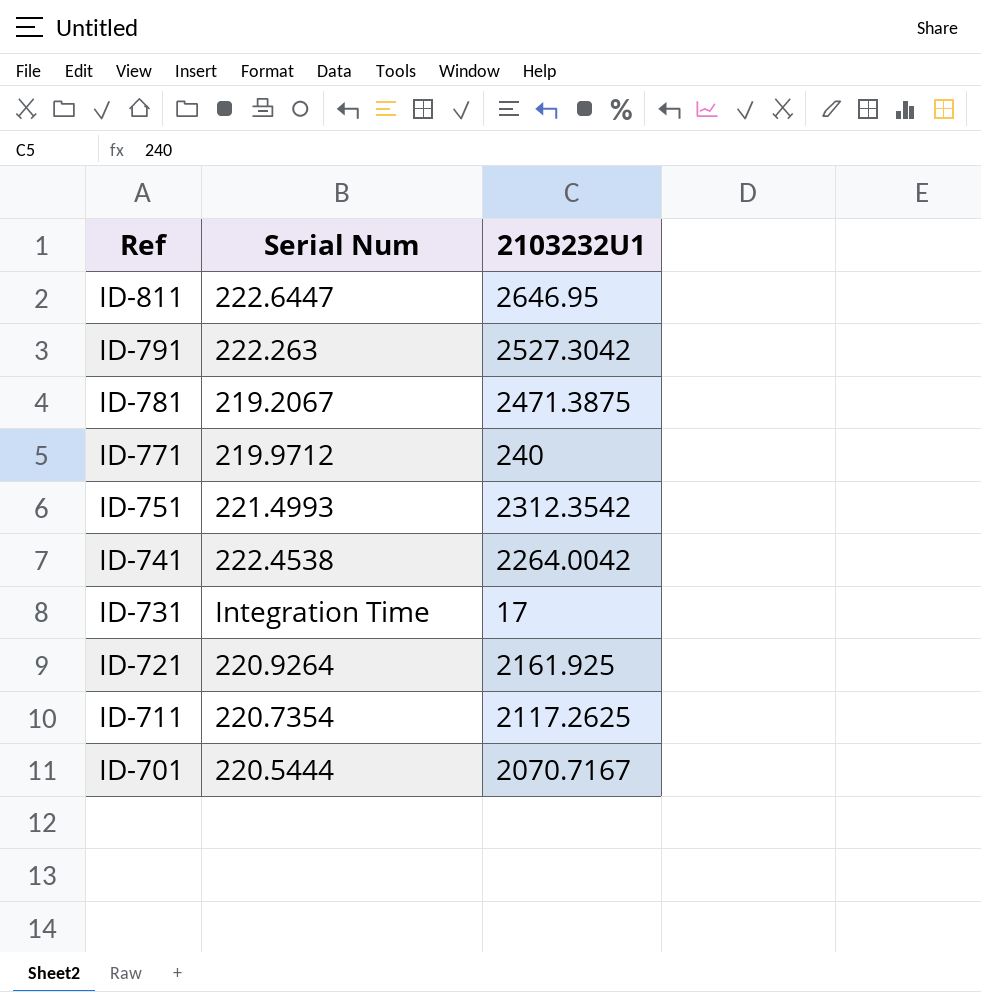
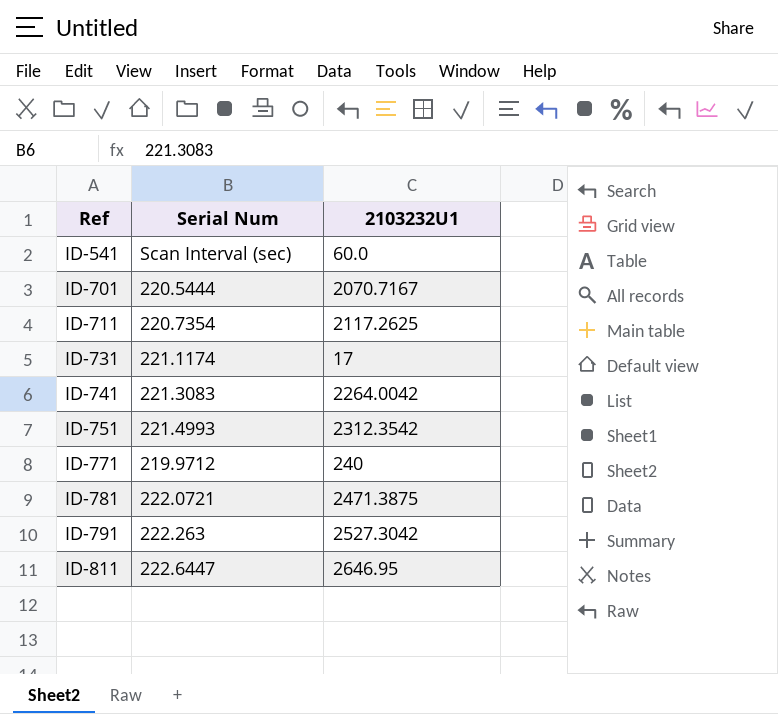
row order: Ref descending -> Ref ascending
row ID-721: 220.9264 | 2161.925 -> none
row ID-541: none -> Scan Interval (sec) | 60.0
ID-731 | Serial Num: Integration Time -> 221.1174
ID-741 | Serial Num: 222.4538 -> 221.3083
ID-781 | Serial Num: 219.2067 -> 222.0721

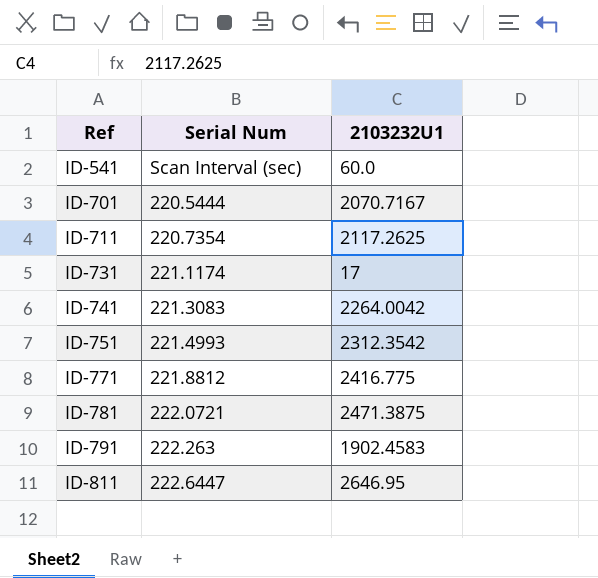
ID-771 | Serial Num: 219.9712 -> 221.8812
ID-771 | 2103232U1: 240 -> 2416.775
ID-791 | 2103232U1: 2527.3042 -> 1902.4583

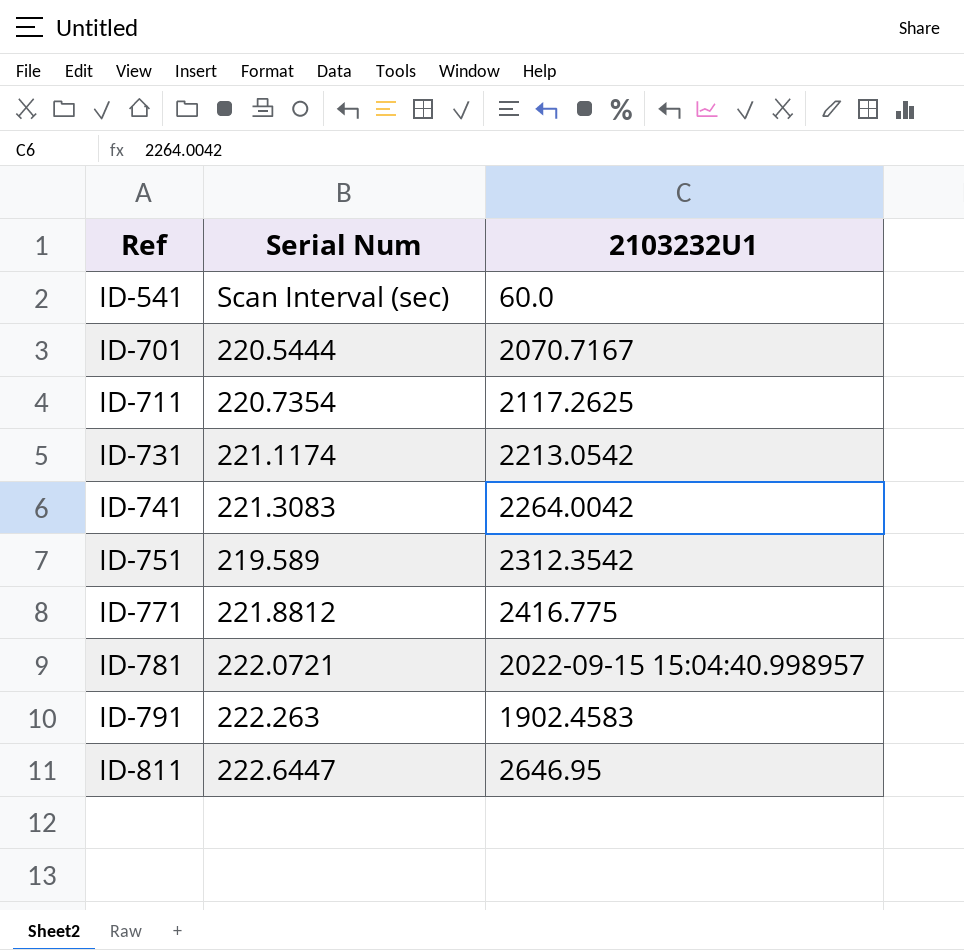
ID-731 | 2103232U1: 17 -> 2213.0542
ID-751 | Serial Num: 221.4993 -> 219.589
ID-781 | 2103232U1: 2471.3875 -> 2022-09-15 15:04:40.998957

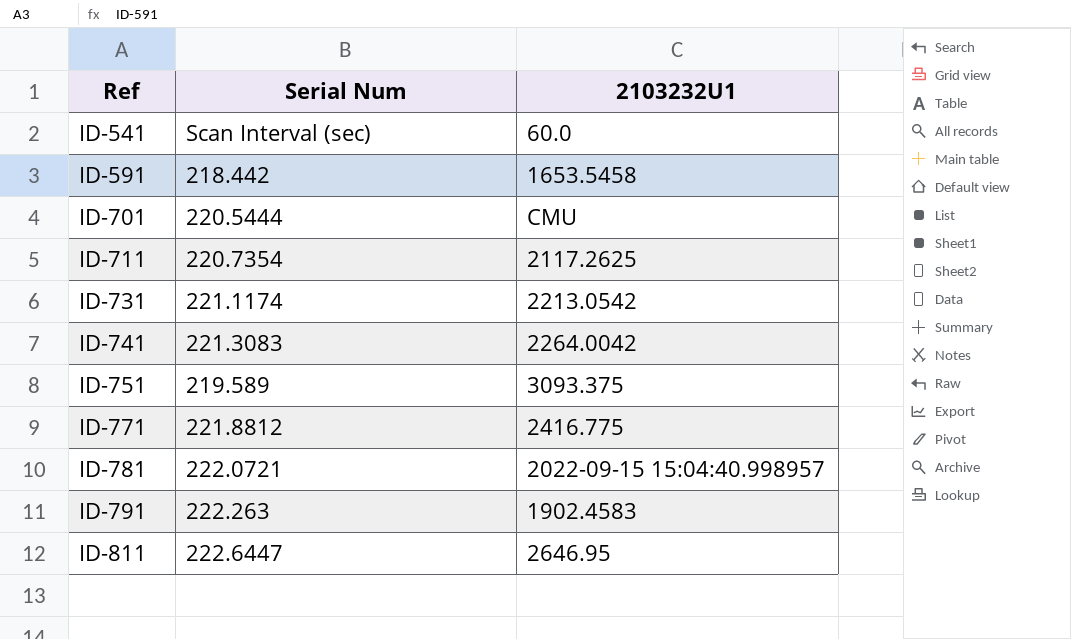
row ID-591: none -> 218.442 | 1653.5458
ID-701 | 2103232U1: 2070.7167 -> CMU
ID-751 | 2103232U1: 2312.3542 -> 3093.375

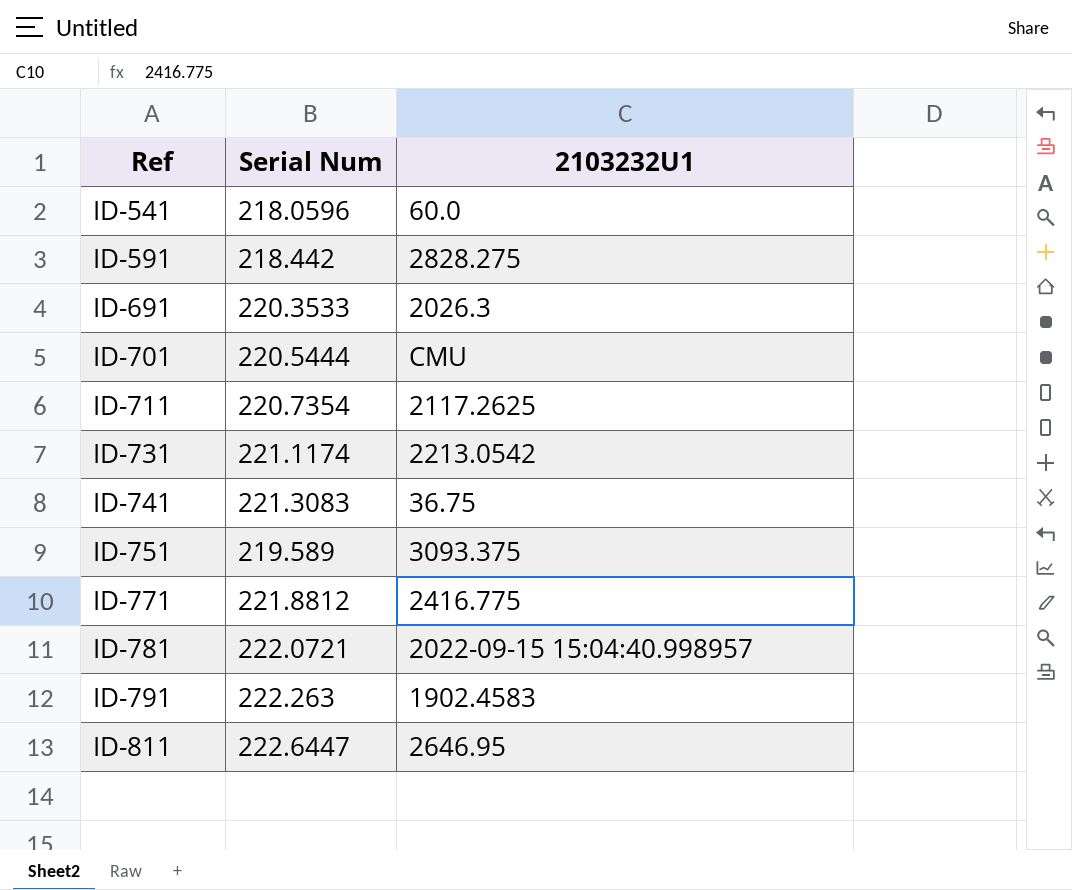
ID-541 | Serial Num: Scan Interval (sec) -> 218.0596
ID-591 | 2103232U1: 1653.5458 -> 2828.275
row ID-691: none -> 220.3533 | 2026.3
ID-741 | 2103232U1: 2264.0042 -> 36.75

